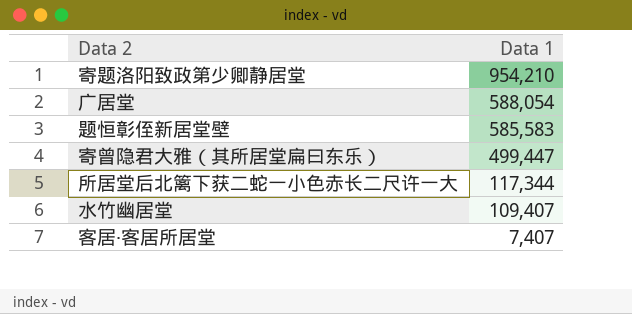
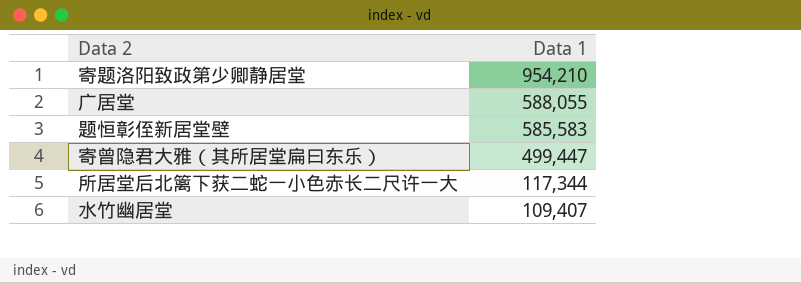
row 客居·客居所居堂: 7,407 -> none
广居堂 | Data 1: 588,054 -> 588,055

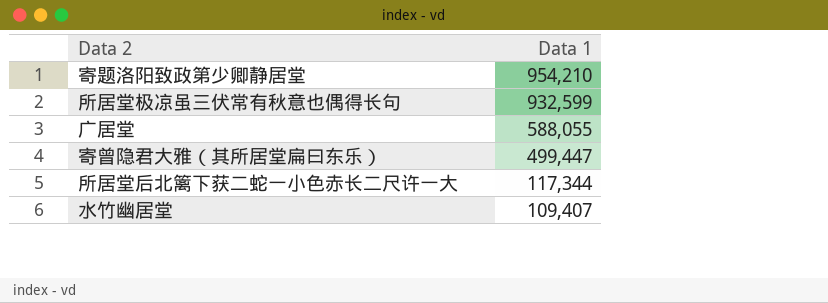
row 题恒彰侄新居堂壁: 585,583 -> none
row 所居堂极凉虽三伏常有秋意也偶得长句: none -> 932,599

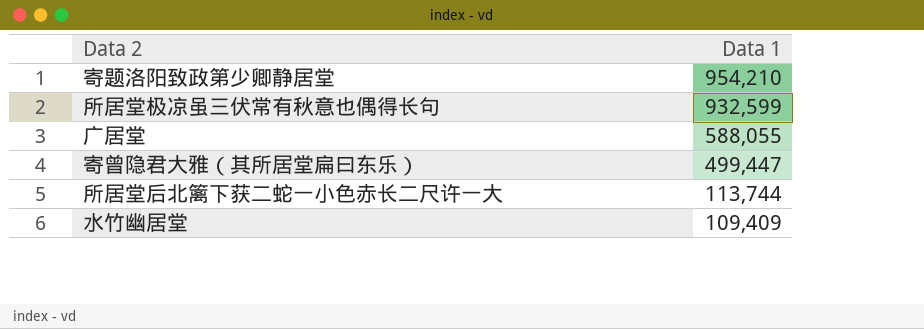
所居堂后北篱下获二蛇一小色赤长二尺许一大 | Data 1: 117,344 -> 113,744
水竹幽居堂 | Data 1: 109,407 -> 109,409

